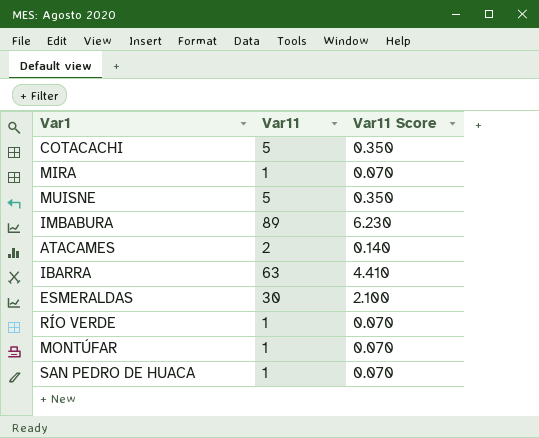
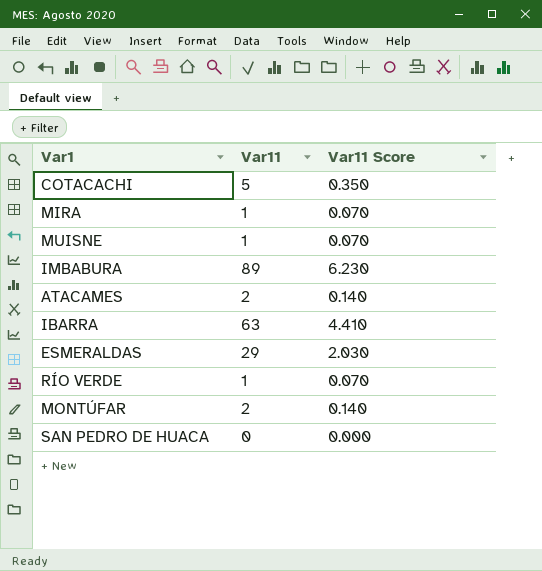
MUISNE | Var11: 5 -> 1
MUISNE | Var11 Score: 0.350 -> 0.070
ESMERALDAS | Var11: 30 -> 29
ESMERALDAS | Var11 Score: 2.100 -> 2.030
MONTÚFAR | Var11: 1 -> 2
MONTÚFAR | Var11 Score: 0.070 -> 0.140
SAN PEDRO DE HUACA | Var11: 1 -> 0
SAN PEDRO DE HUACA | Var11 Score: 0.070 -> 0.000

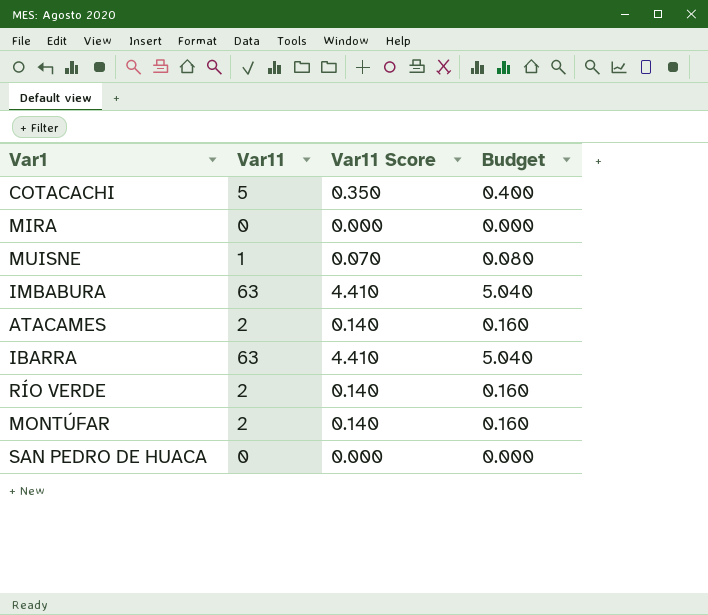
column Budget | formula: none -> [Var11] * 0.08
row ESMERALDAS: 29 | 2.030 -> none
MIRA | Var11: 1 -> 0
MIRA | Var11 Score: 0.070 -> 0.000
IMBABURA | Var11: 89 -> 63
IMBABURA | Var11 Score: 6.230 -> 4.410
RÍO VERDE | Var11: 1 -> 2
RÍO VERDE | Var11 Score: 0.070 -> 0.140

